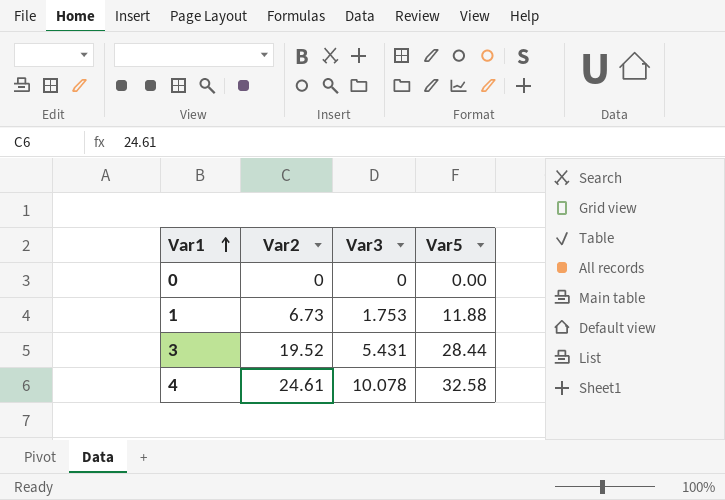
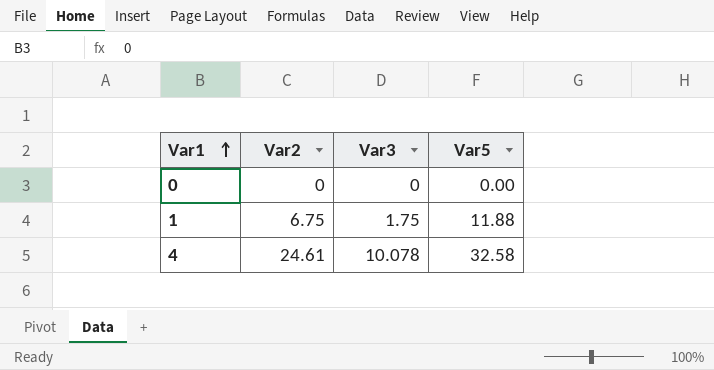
row 3: 19.52 | 5.431 | 28.44 -> none
1 | Var2: 6.73 -> 6.75
1 | Var3: 1.753 -> 1.75

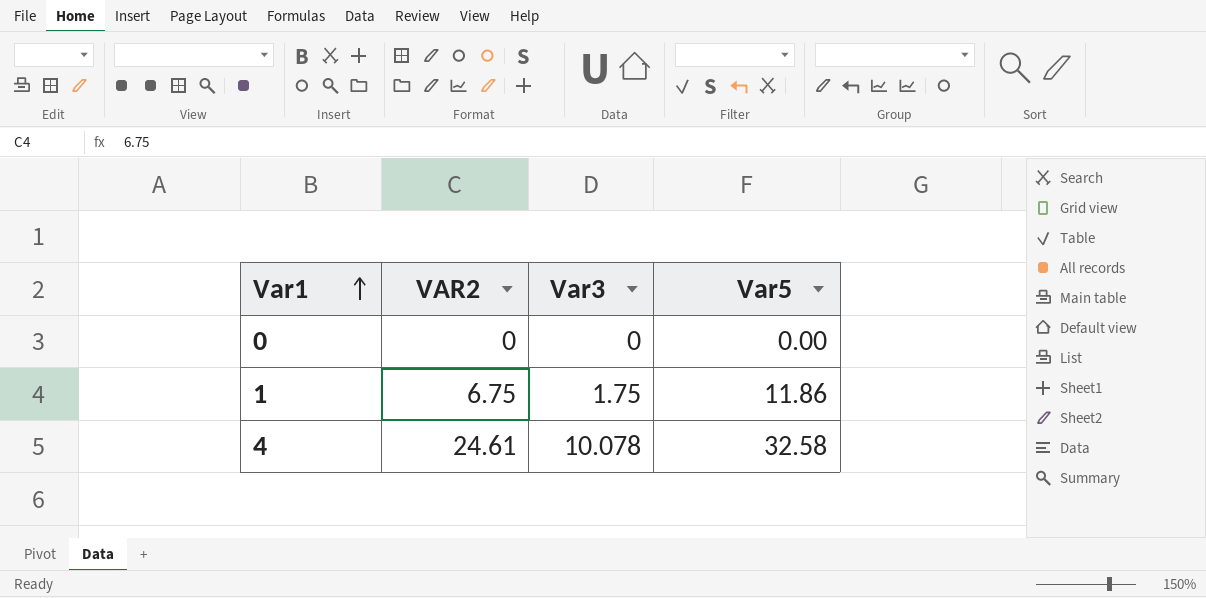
column name: Var2 -> VAR2
1 | Var5: 11.88 -> 11.86

